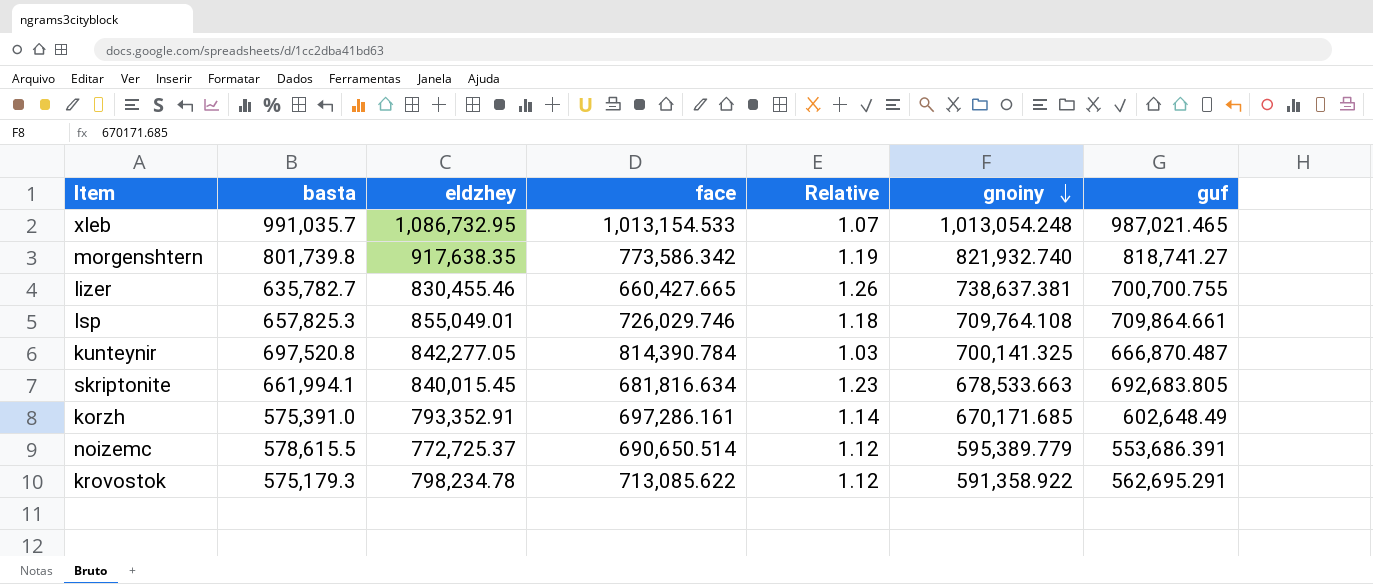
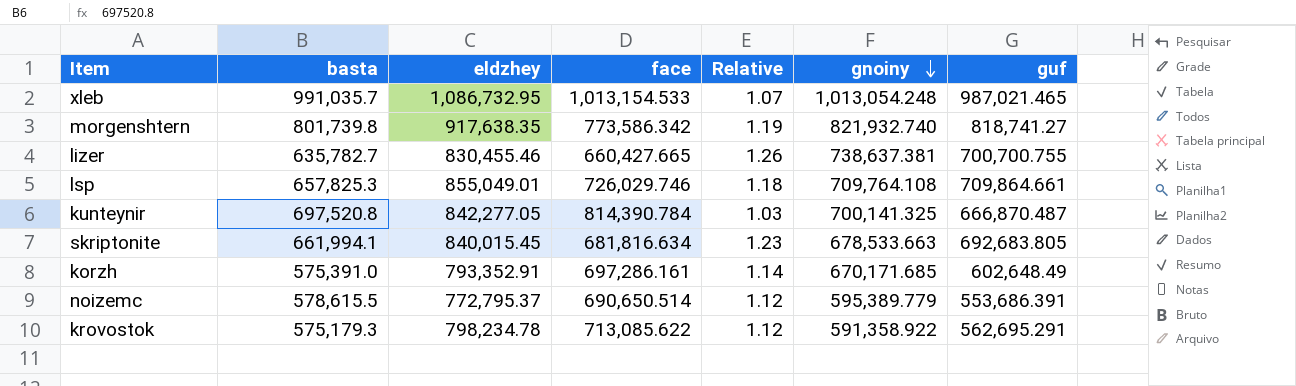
noizemc | eldzhey: 772,725.37 -> 772,795.37

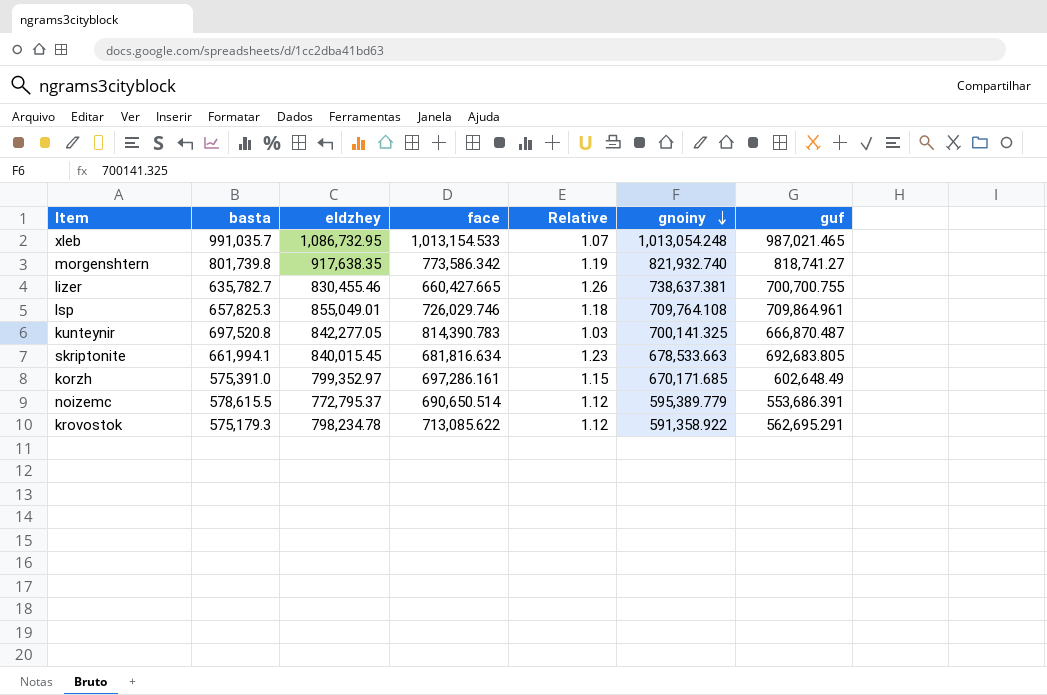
lsp | guf: 709,864.661 -> 709,864.961
kunteynir | face: 814,390.784 -> 814,390.783
korzh | eldzhey: 793,352.91 -> 799,352.97
korzh | Relative: 1.14 -> 1.15

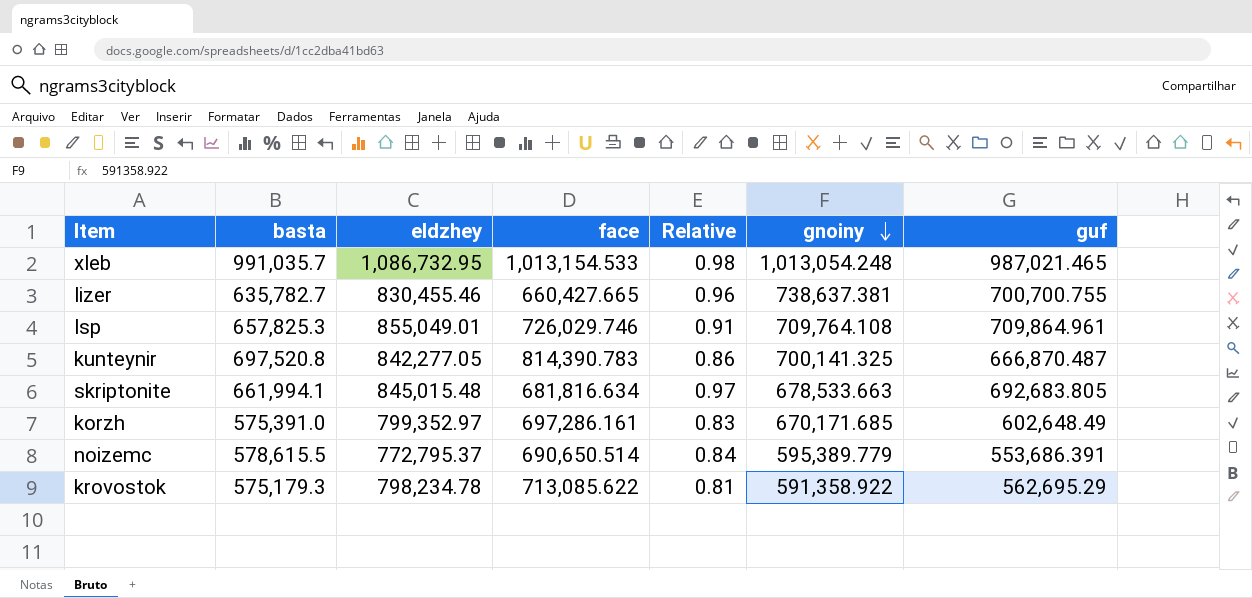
column Relative | formula: [eldzhey] / [face] -> [basta] / [face]
row morgenshtern: 801,739.8 | 917,638.35 | 773,586.342 | 1.19 | 821,932.740 | 818,741.27 -> none
skriptonite | eldzhey: 840,015.45 -> 845,015.48
krovostok | guf: 562,695.291 -> 562,695.29

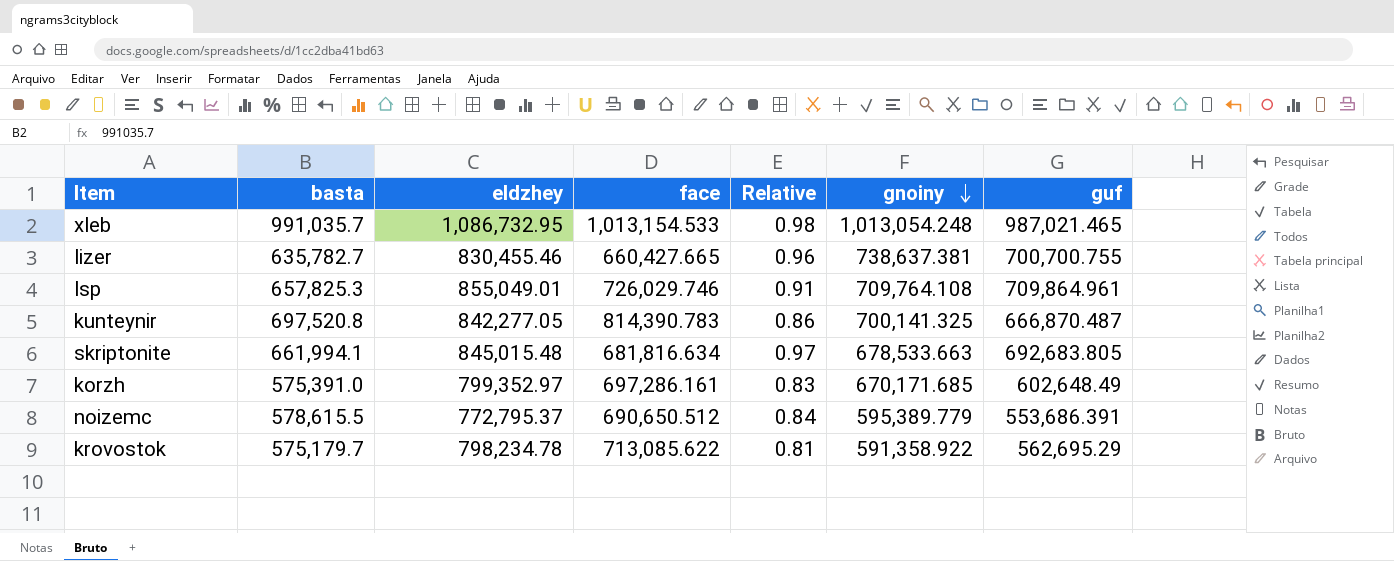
noizemc | face: 690,650.514 -> 690,650.512
krovostok | basta: 575,179.3 -> 575,179.7

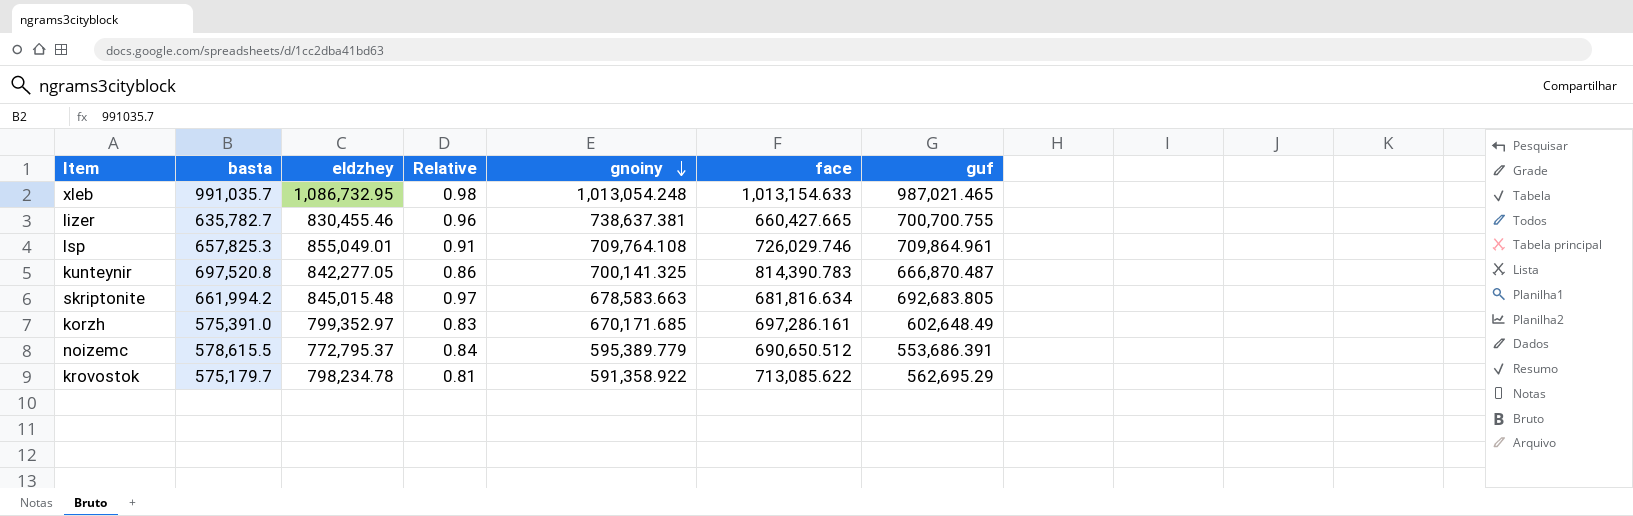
column face | position: 4 -> 6
xleb | face: 1,013,154.533 -> 1,013,154.633
skriptonite | basta: 661,994.1 -> 661,994.2
skriptonite | gnoiny: 678,533.663 -> 678,583.663

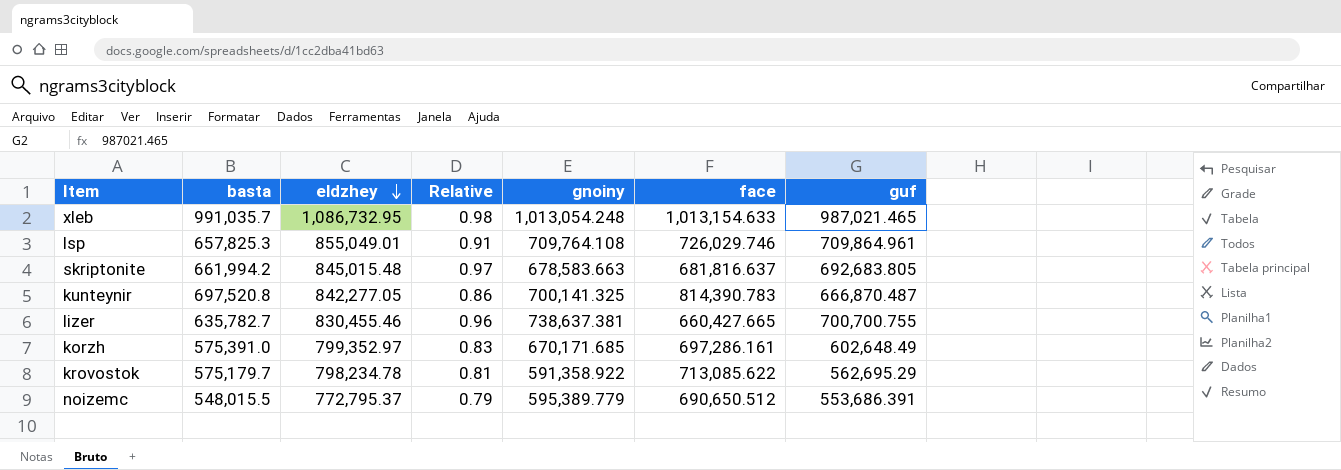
row order: gnoiny descending -> eldzhey descending
skriptonite | face: 681,816.634 -> 681,816.637
noizemc | basta: 578,615.5 -> 548,015.5
noizemc | Relative: 0.84 -> 0.79

